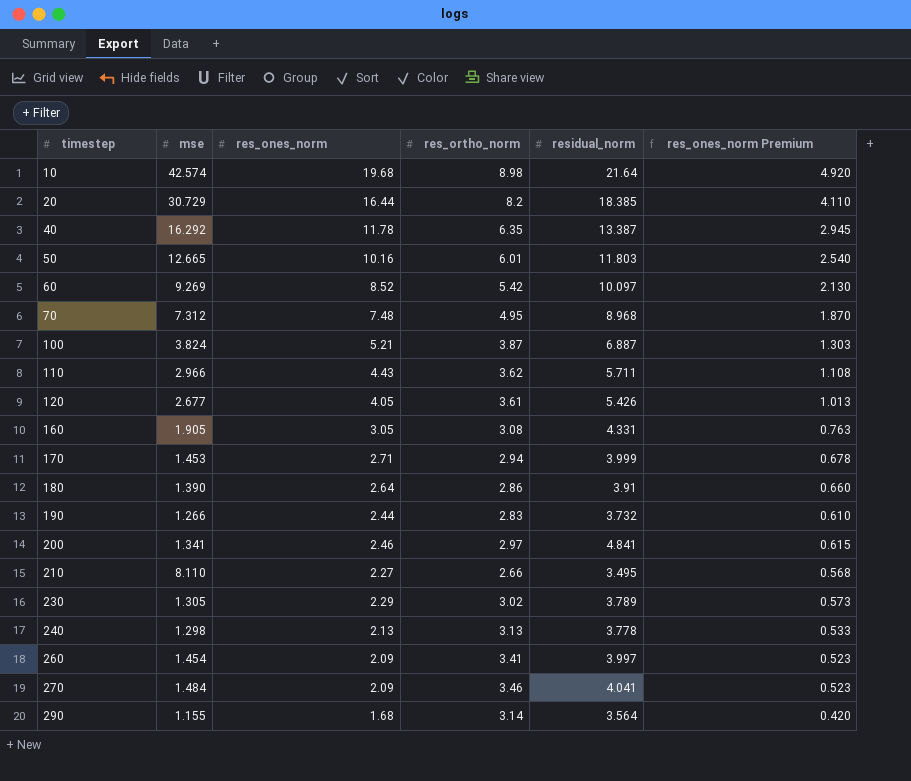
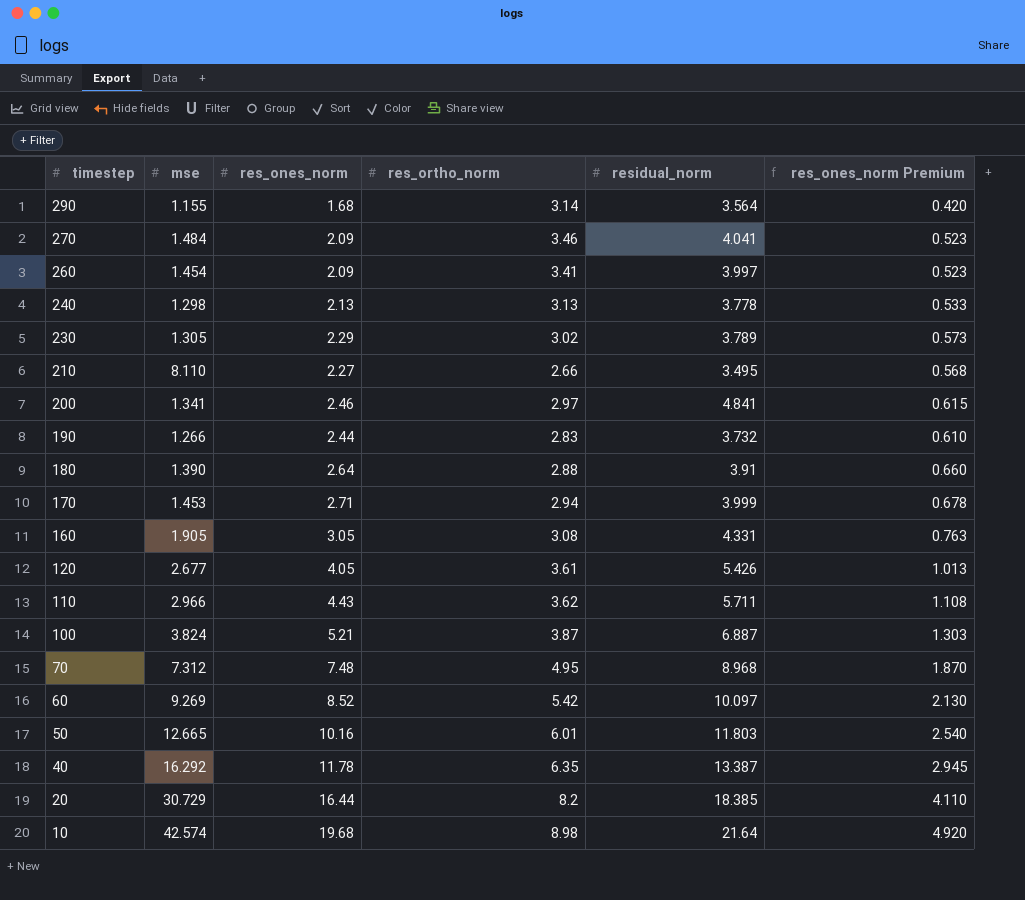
row order: timestep ascending -> timestep descending
180 | res_ortho_norm: 2.86 -> 2.88

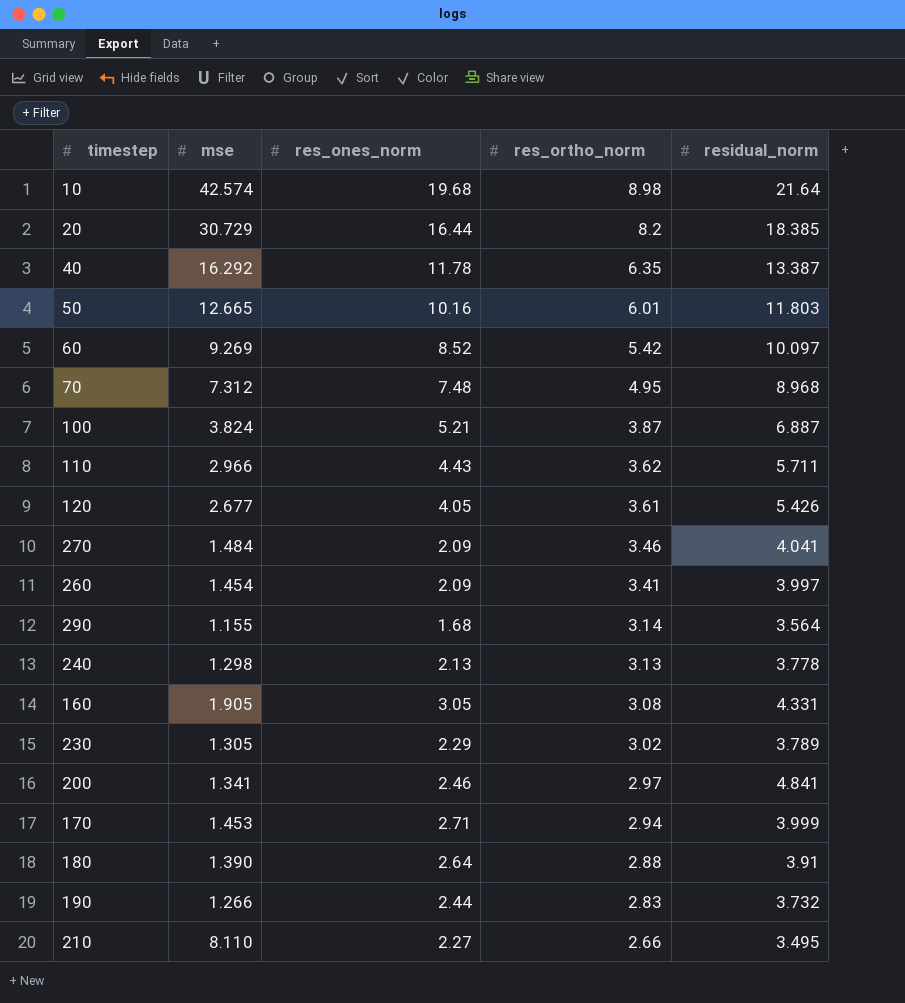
row order: timestep descending -> res_ortho_norm descending
column res_ones_norm Premium | formula: [res_ones_norm] * 0.25 -> none

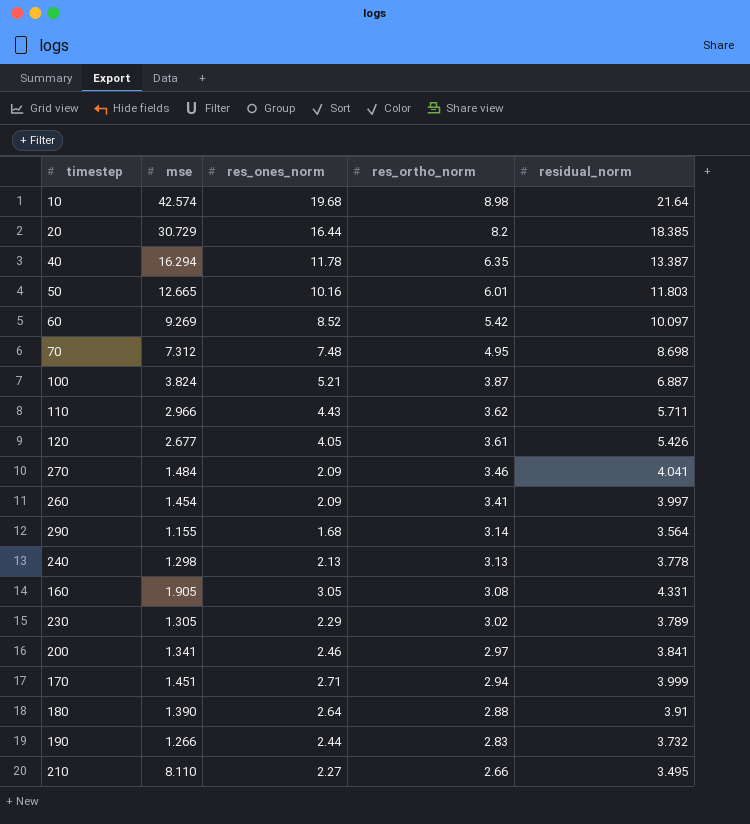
40 | mse: 16.292 -> 16.294
70 | residual_norm: 8.968 -> 8.698
200 | residual_norm: 4.841 -> 3.841
170 | mse: 1.453 -> 1.451

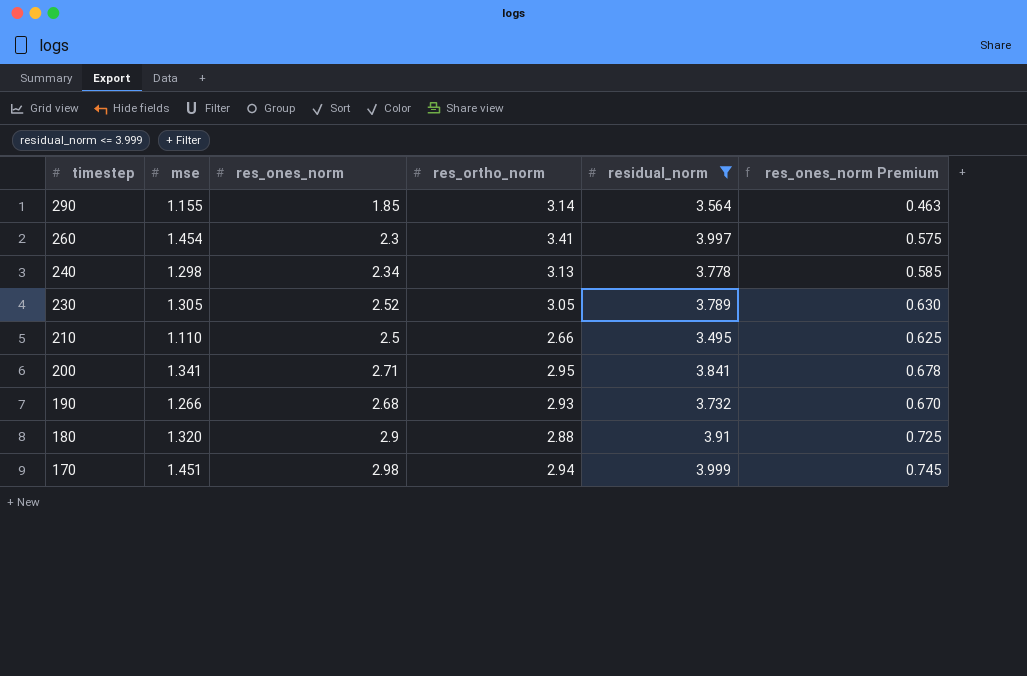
filter: none -> residual_norm <= 3.999
row order: res_ortho_norm descending -> timestep descending
column res_ones_norm Premium | formula: none -> [res_ones_norm] * 0.25
290 | res_ones_norm: 1.68 -> 1.85
260 | res_ones_norm: 2.09 -> 2.3
240 | res_ones_norm: 2.13 -> 2.34
230 | res_ones_norm: 2.29 -> 2.52
230 | res_ortho_norm: 3.02 -> 3.05
210 | mse: 8.110 -> 1.110
210 | res_ones_norm: 2.27 -> 2.5
200 | res_ones_norm: 2.46 -> 2.71
200 | res_ortho_norm: 2.97 -> 2.95
190 | res_ones_norm: 2.44 -> 2.68
190 | res_ortho_norm: 2.83 -> 2.93
180 | mse: 1.390 -> 1.320
180 | res_ones_norm: 2.64 -> 2.9
170 | res_ones_norm: 2.71 -> 2.98

